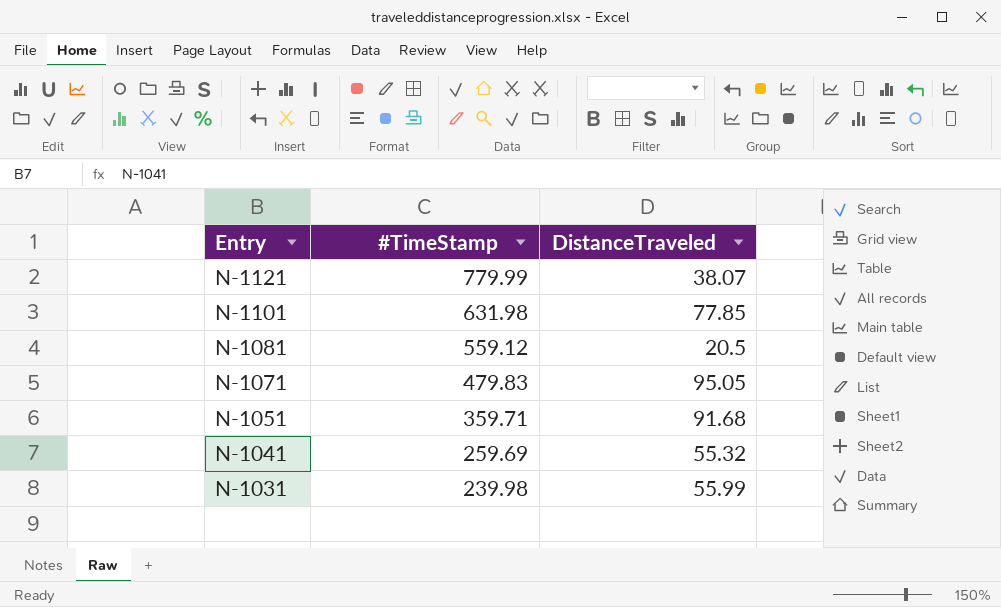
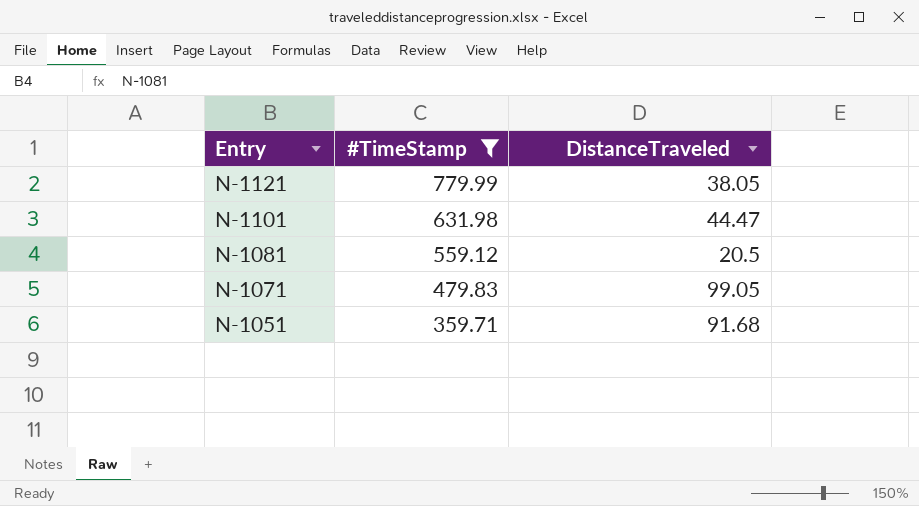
filter: none -> #TimeStamp >= 359.71
N-1121 | DistanceTraveled: 38.07 -> 38.05
N-1101 | DistanceTraveled: 77.85 -> 44.47
N-1071 | DistanceTraveled: 95.05 -> 99.05

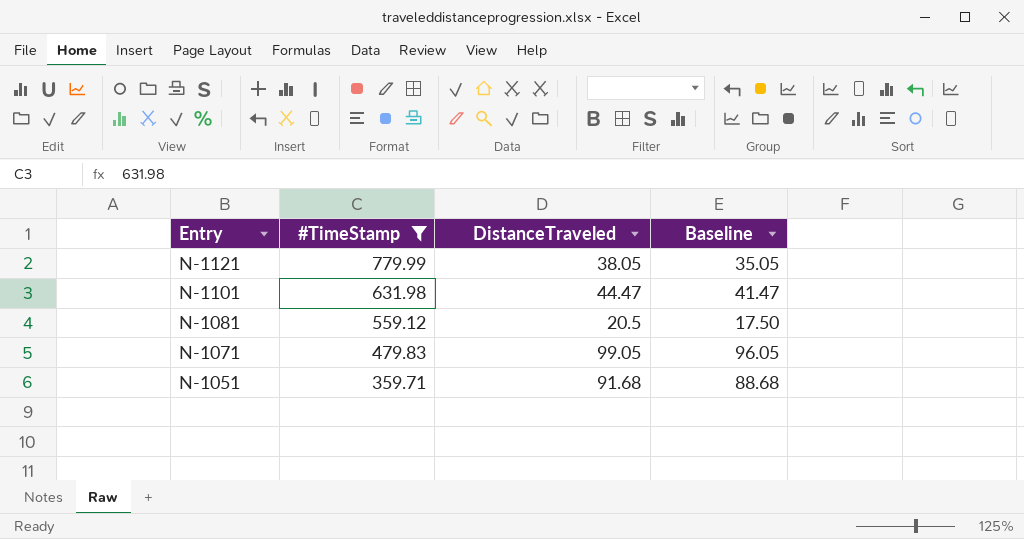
column Baseline | formula: none -> [DistanceTraveled] - 3

